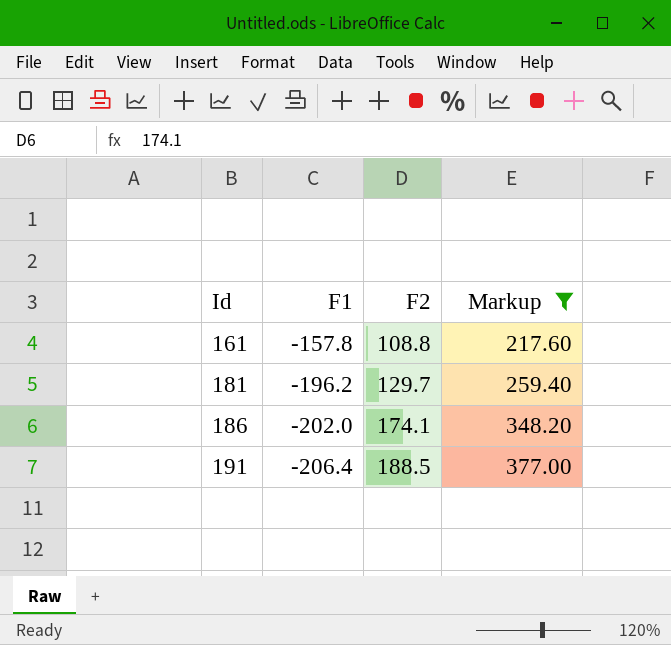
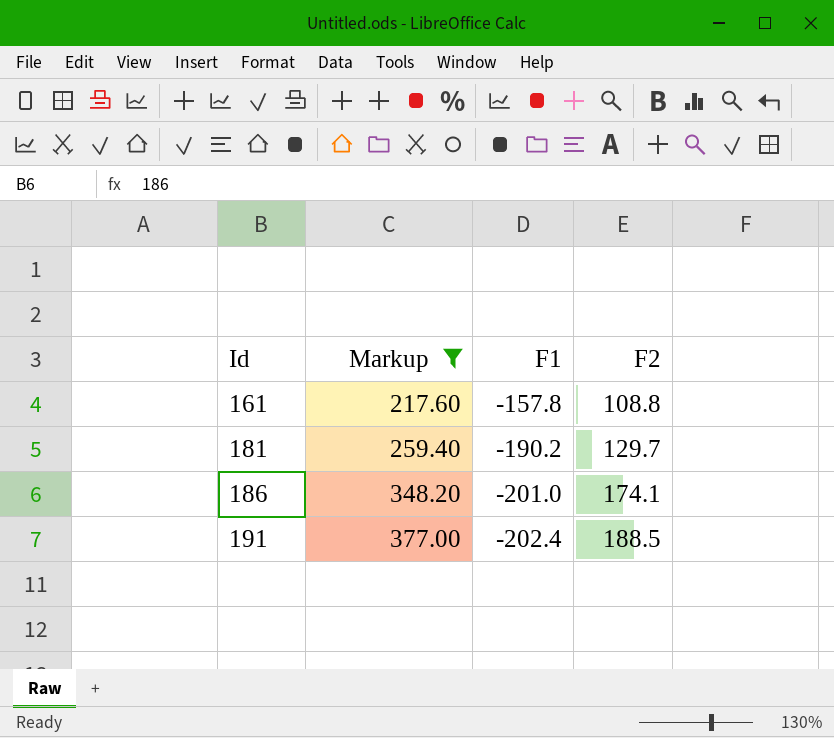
column Markup | position: 4 -> 2
181 | F1: -196.2 -> -190.2
186 | F1: -202.0 -> -201.0
191 | F1: -206.4 -> -202.4

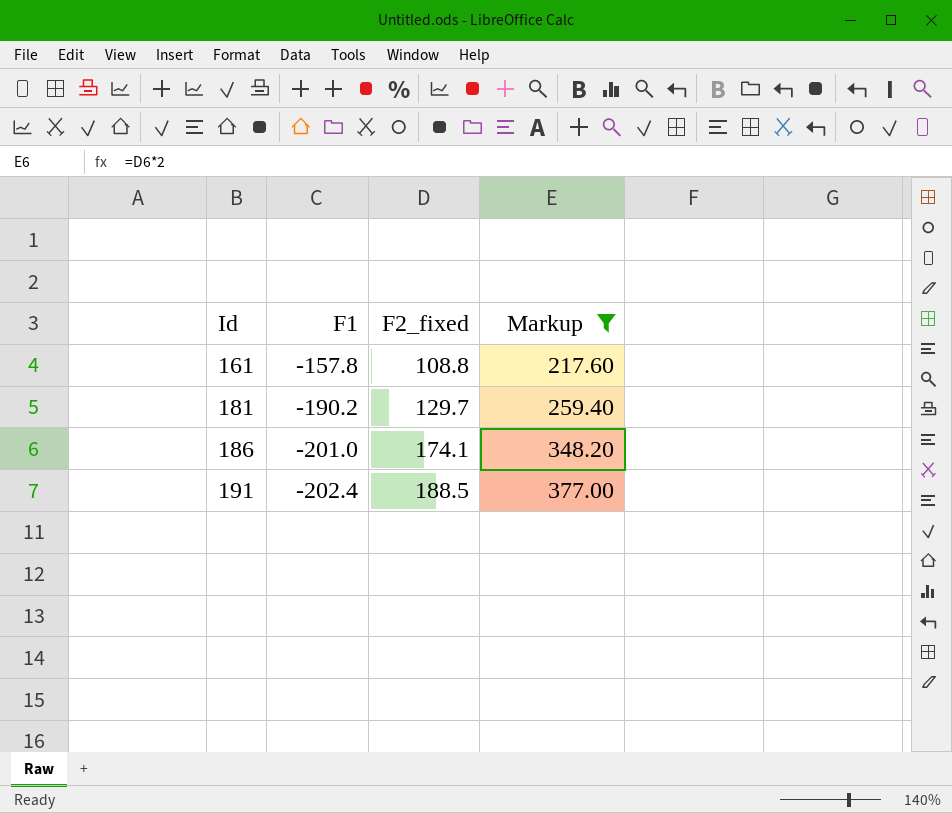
column name: F2 -> F2_fixed
column Markup | position: 2 -> 4

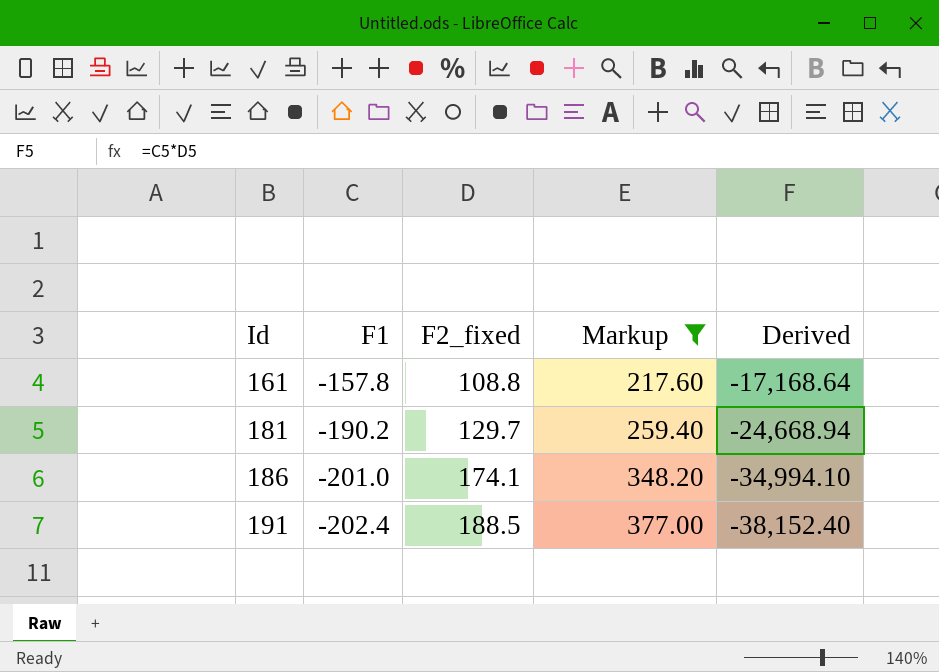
column Derived | formula: none -> [F1] * [F2_fixed]

